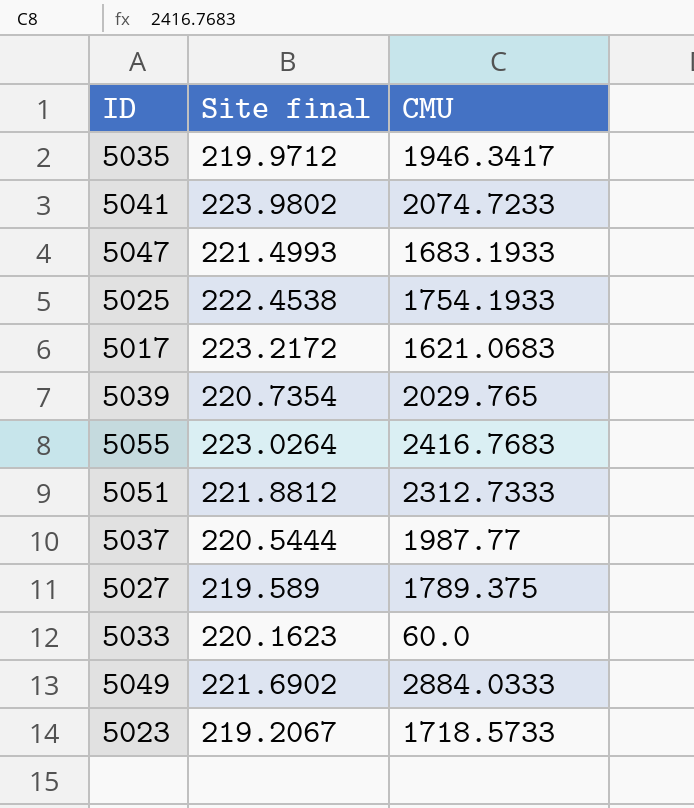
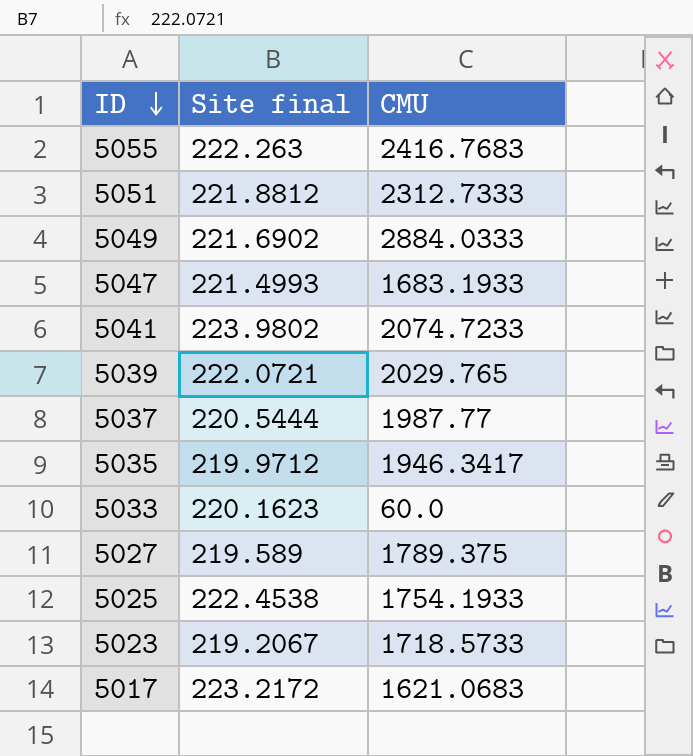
row order: none -> ID descending
5055 | Site final: 223.0264 -> 222.263
5039 | Site final: 220.7354 -> 222.0721

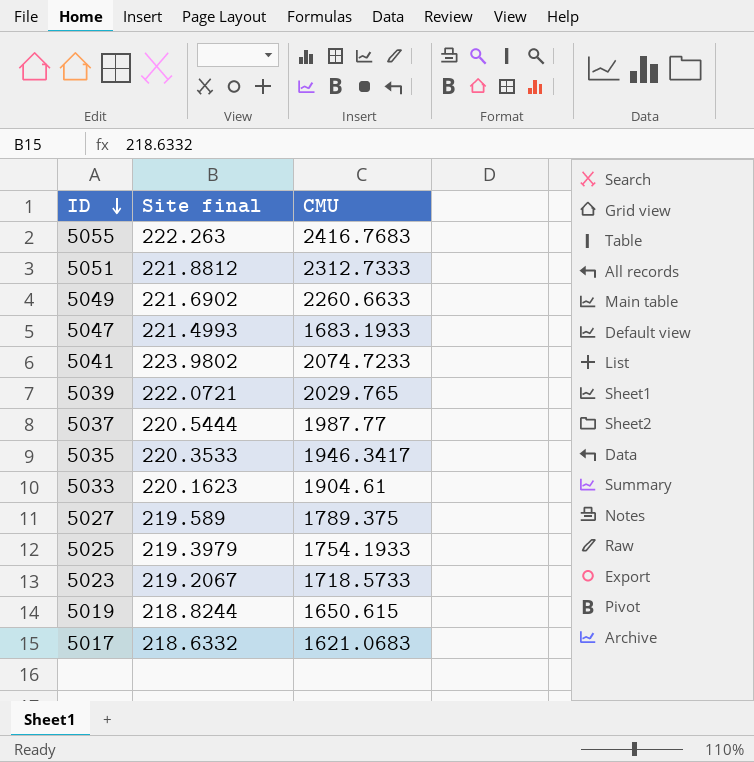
5049 | CMU: 2884.0333 -> 2260.6633
5035 | Site final: 219.9712 -> 220.3533
5033 | CMU: 60.0 -> 1904.61
5025 | Site final: 222.4538 -> 219.3979
row 5019: none -> 218.8244 | 1650.615
5017 | Site final: 223.2172 -> 218.6332

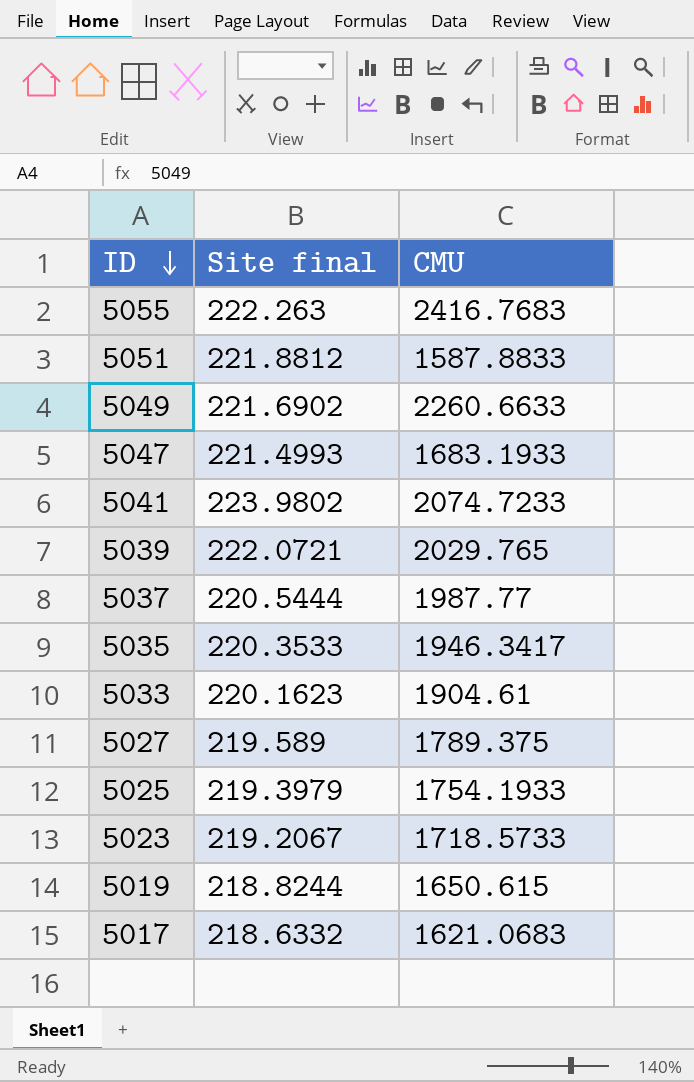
5051 | CMU: 2312.7333 -> 1587.8833

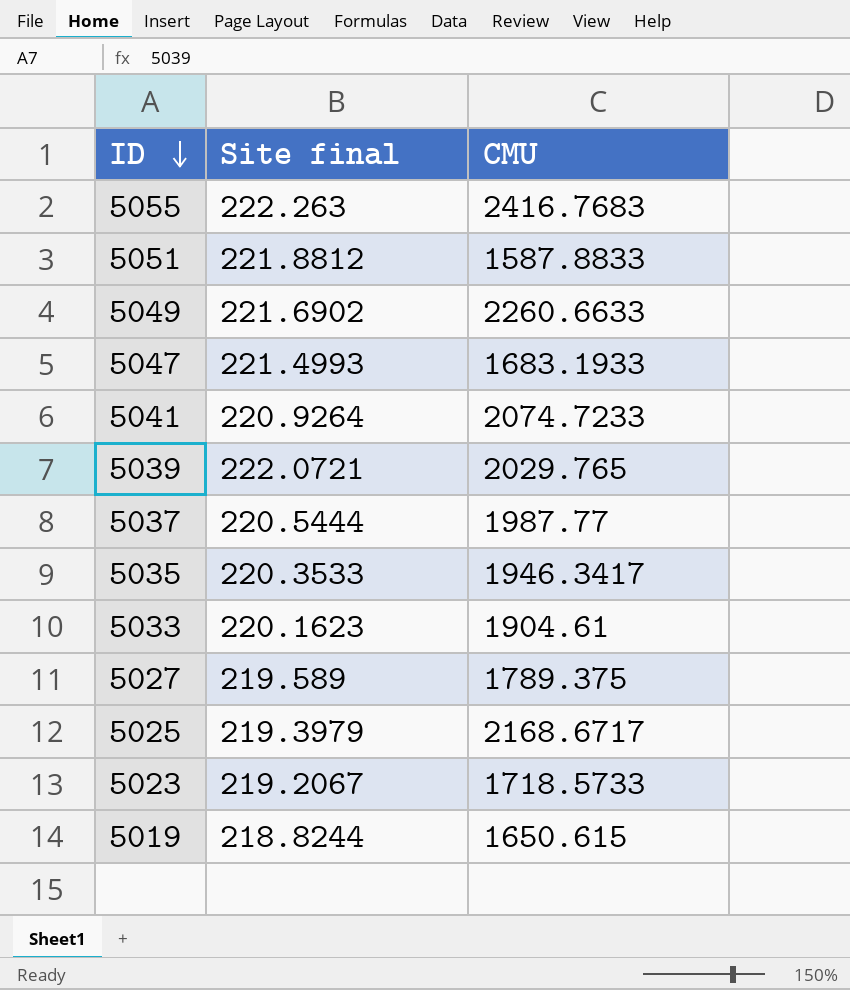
row 5017: 218.6332 | 1621.0683 -> none
5041 | Site final: 223.9802 -> 220.9264
5025 | CMU: 1754.1933 -> 2168.6717

